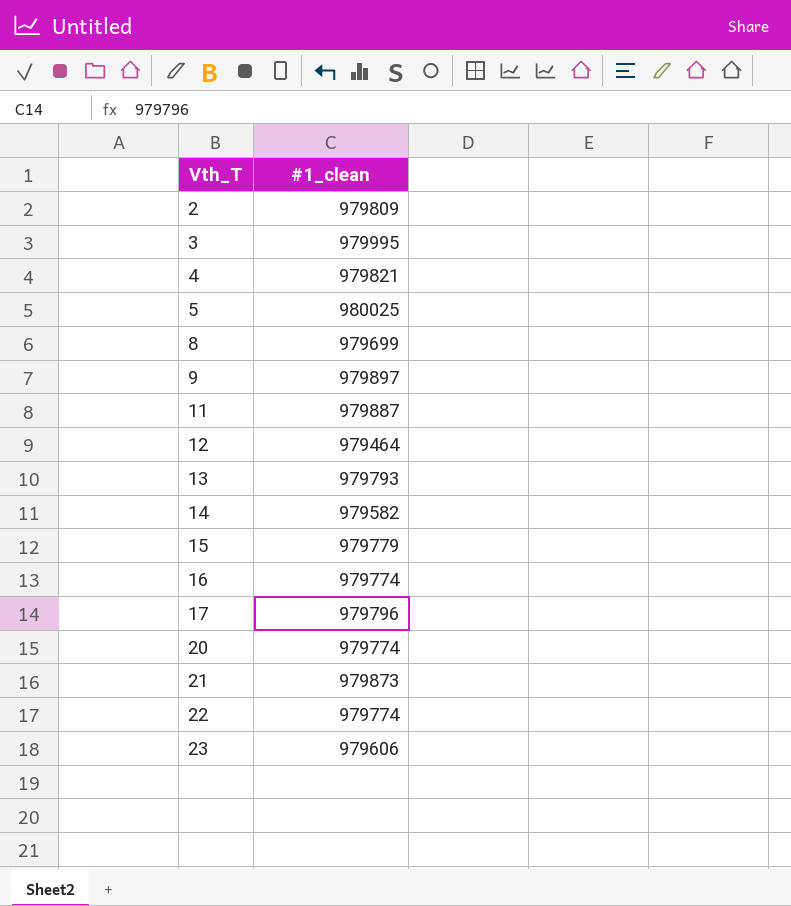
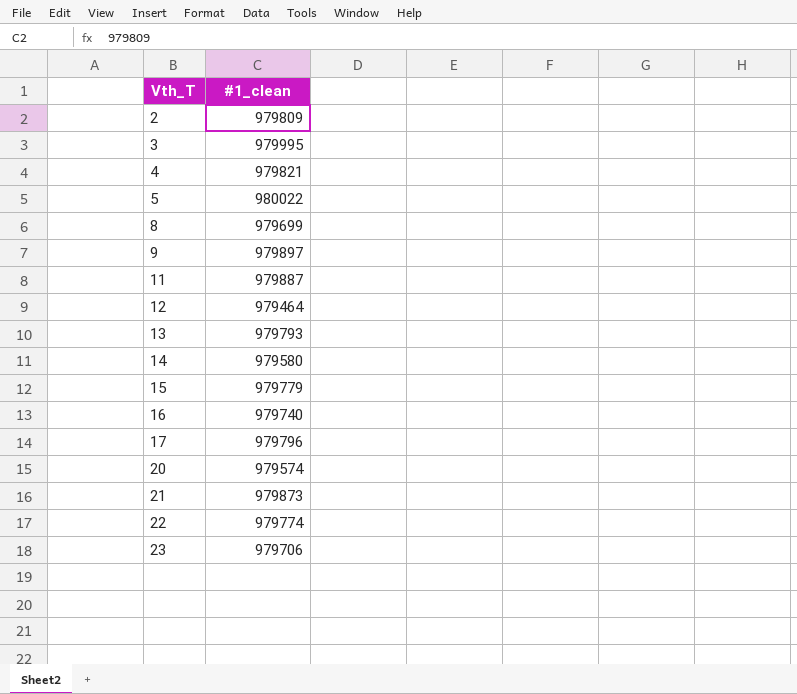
5 | #1_clean: 980025 -> 980022
14 | #1_clean: 979582 -> 979580
16 | #1_clean: 979774 -> 979740
20 | #1_clean: 979774 -> 979574
23 | #1_clean: 979606 -> 979706

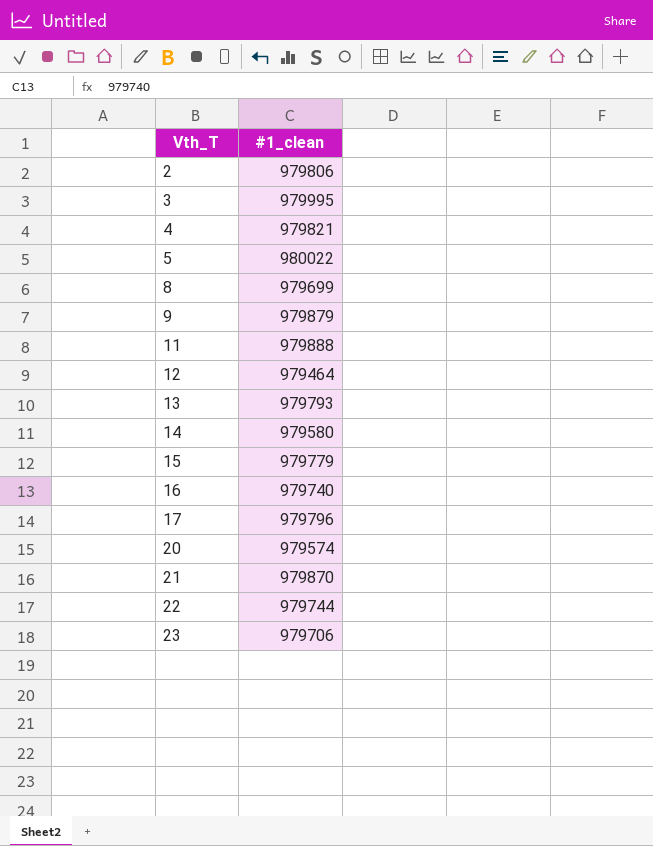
2 | #1_clean: 979809 -> 979806
9 | #1_clean: 979897 -> 979879
11 | #1_clean: 979887 -> 979888
21 | #1_clean: 979873 -> 979870
22 | #1_clean: 979774 -> 979744

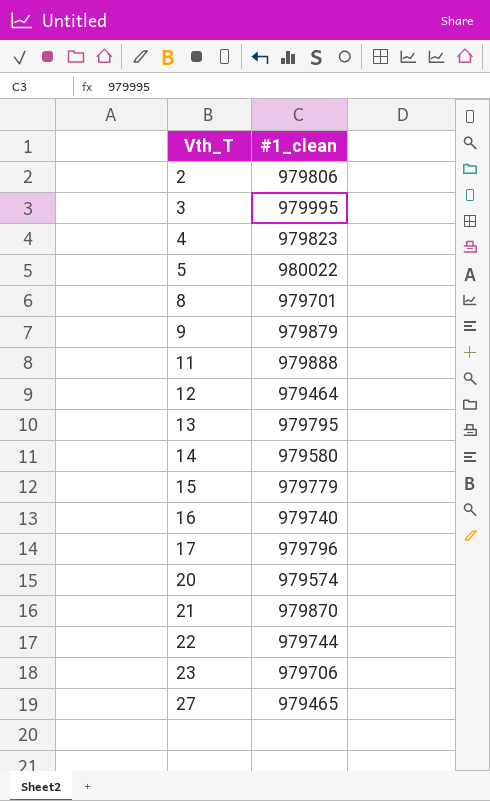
4 | #1_clean: 979821 -> 979823
8 | #1_clean: 979699 -> 979701
13 | #1_clean: 979793 -> 979795
row 27: none -> 979465

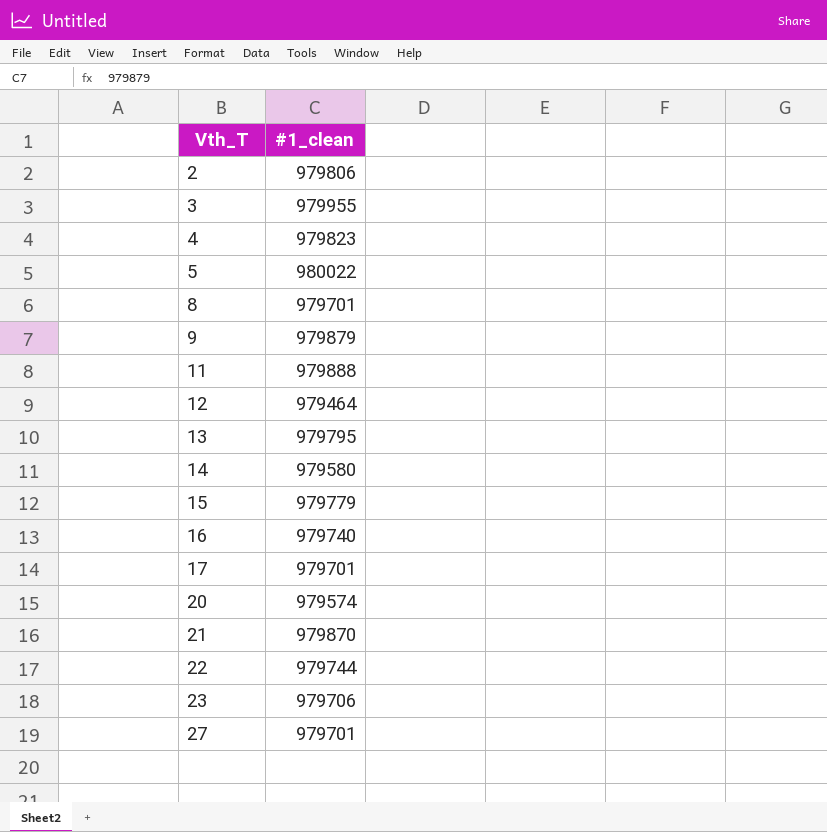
3 | #1_clean: 979995 -> 979955
17 | #1_clean: 979796 -> 979701
27 | #1_clean: 979465 -> 979701

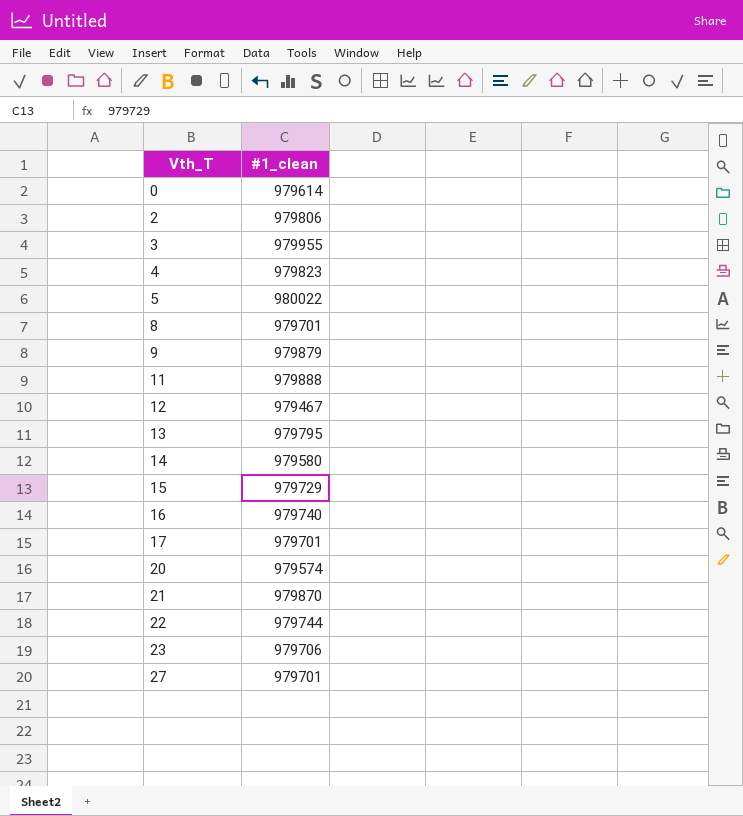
row 0: none -> 979614
12 | #1_clean: 979464 -> 979467
15 | #1_clean: 979779 -> 979729

